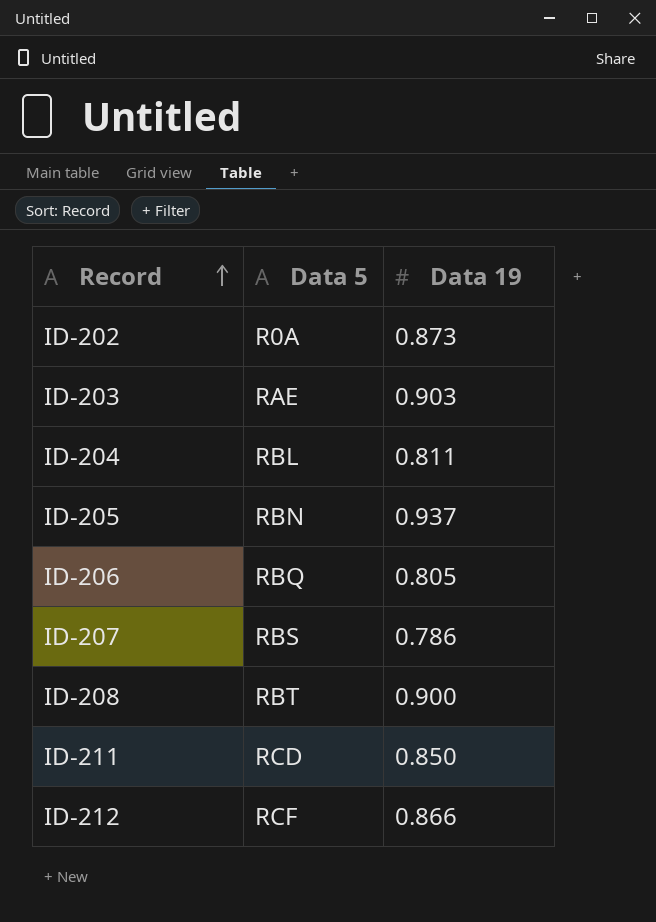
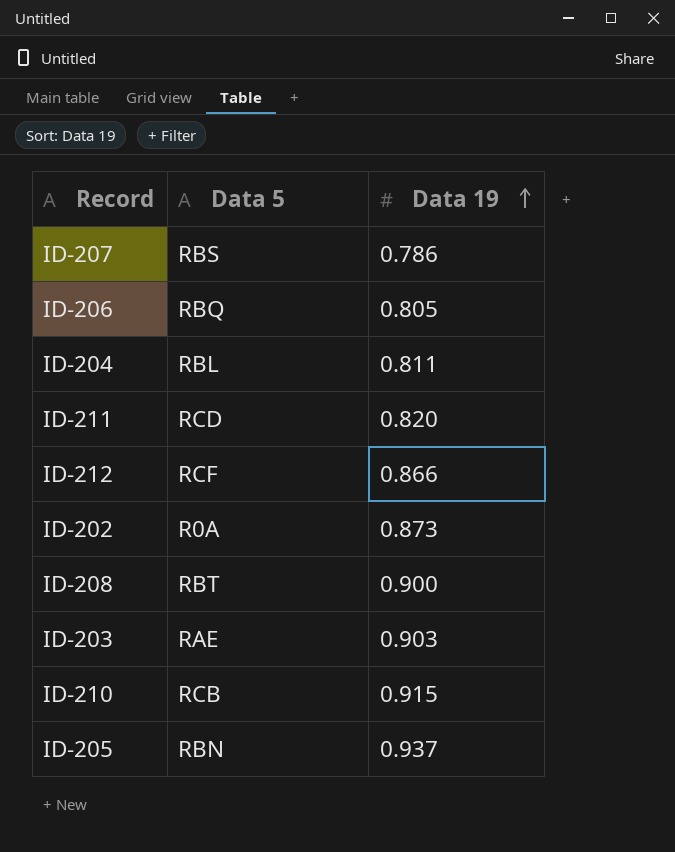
row order: Record ascending -> Data 19 ascending
ID-211 | Data 19: 0.850 -> 0.820
row ID-210: none -> RCB | 0.915

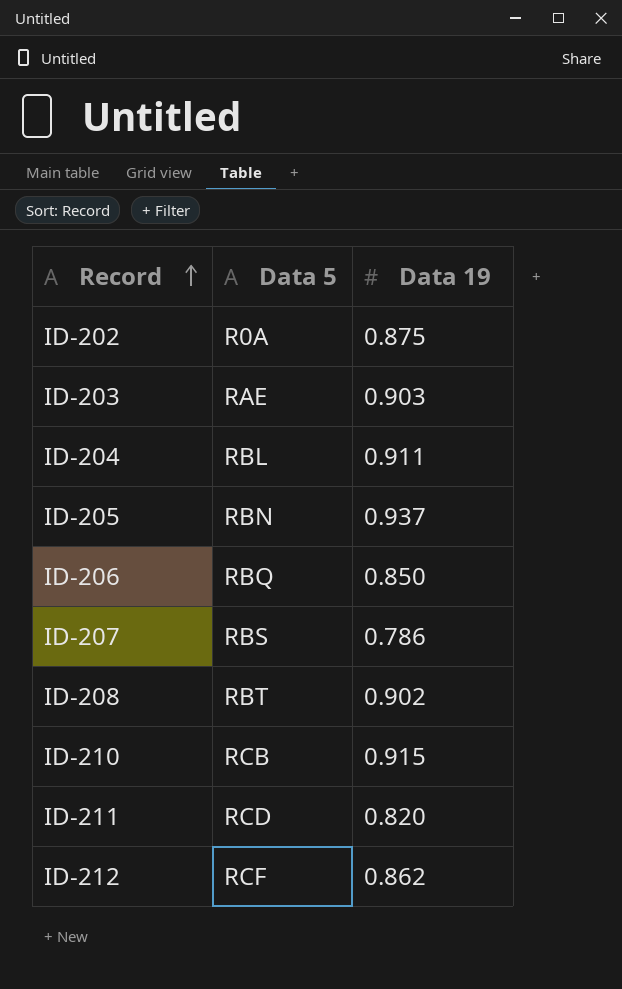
row order: Data 19 ascending -> Record ascending
ID-202 | Data 19: 0.873 -> 0.875
ID-204 | Data 19: 0.811 -> 0.911
ID-206 | Data 19: 0.805 -> 0.850
ID-208 | Data 19: 0.900 -> 0.902
ID-212 | Data 19: 0.866 -> 0.862

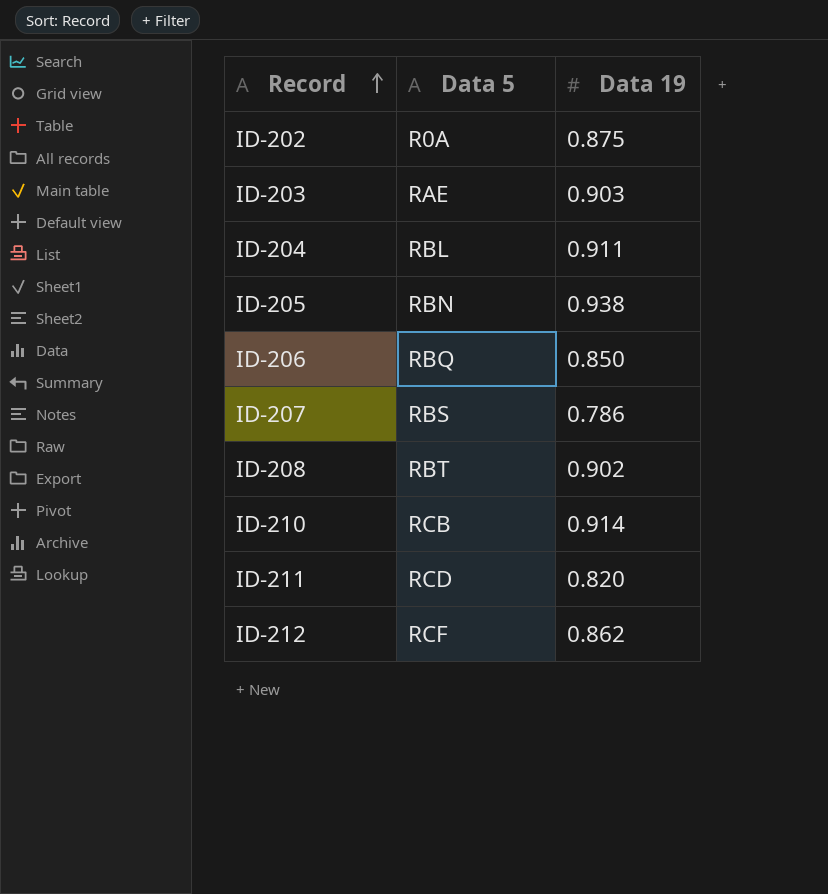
ID-205 | Data 19: 0.937 -> 0.938
ID-210 | Data 19: 0.915 -> 0.914

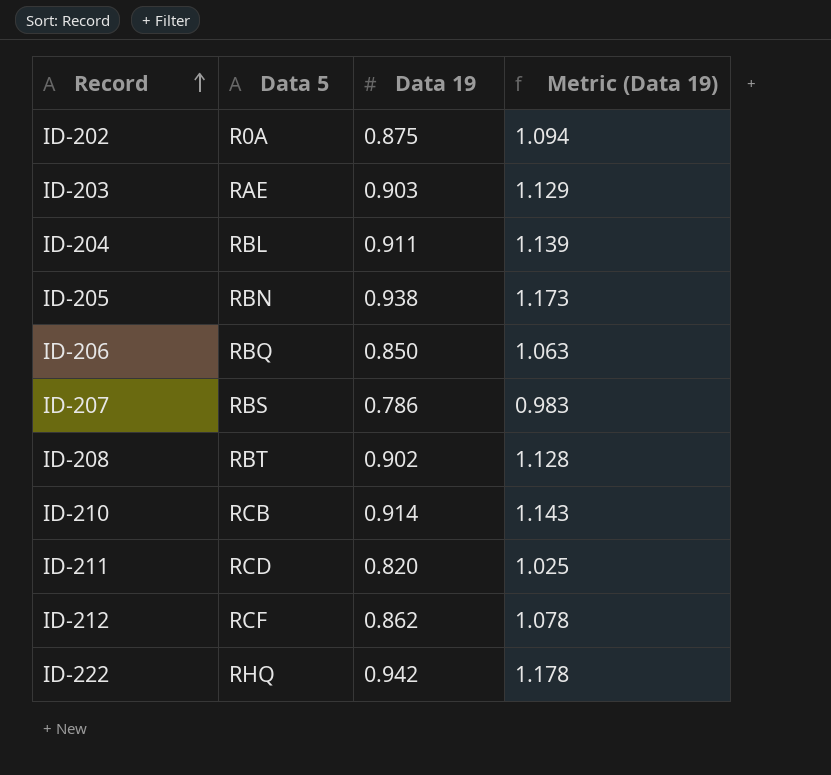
column Metric (Data 19) | formula: none -> [Data 19] * 1.25
row ID-222: none -> RHQ | 0.942 | 1.178

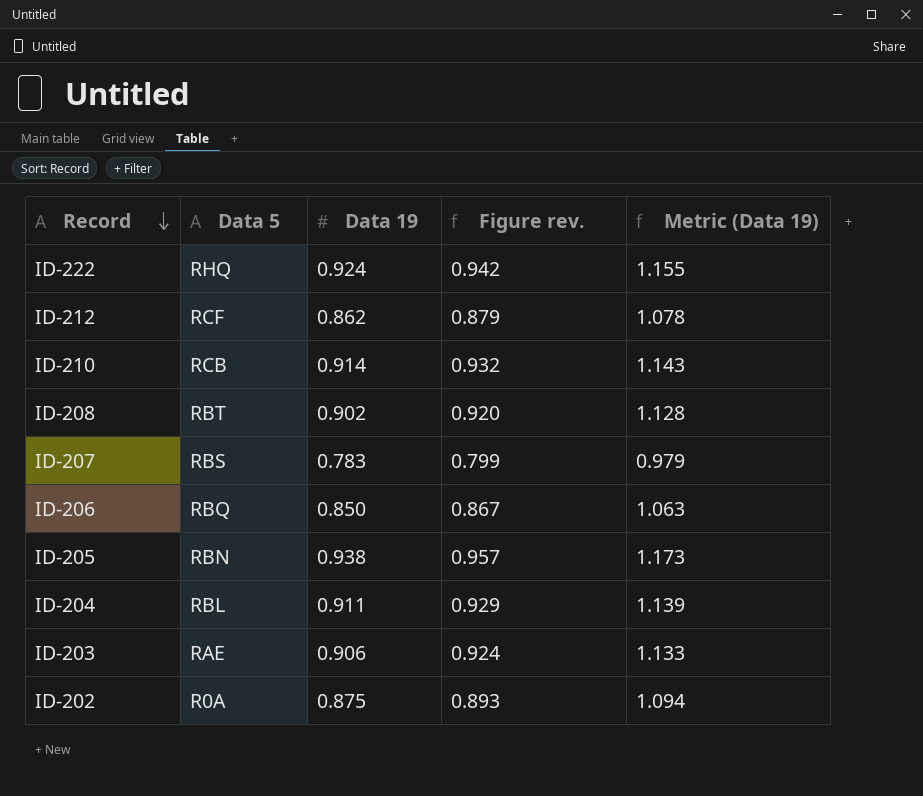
row order: Record ascending -> Record descending
column Figure rev. | formula: none -> [Data 19] * 1.02
row ID-211: RCD | 0.820 | 1.025 -> none
ID-222 | Data 19: 0.942 -> 0.924
ID-222 | Metric (Data 19): 1.178 -> 1.155
ID-207 | Data 19: 0.786 -> 0.783
ID-207 | Metric (Data 19): 0.983 -> 0.979
ID-203 | Data 19: 0.903 -> 0.906
ID-203 | Metric (Data 19): 1.129 -> 1.133

